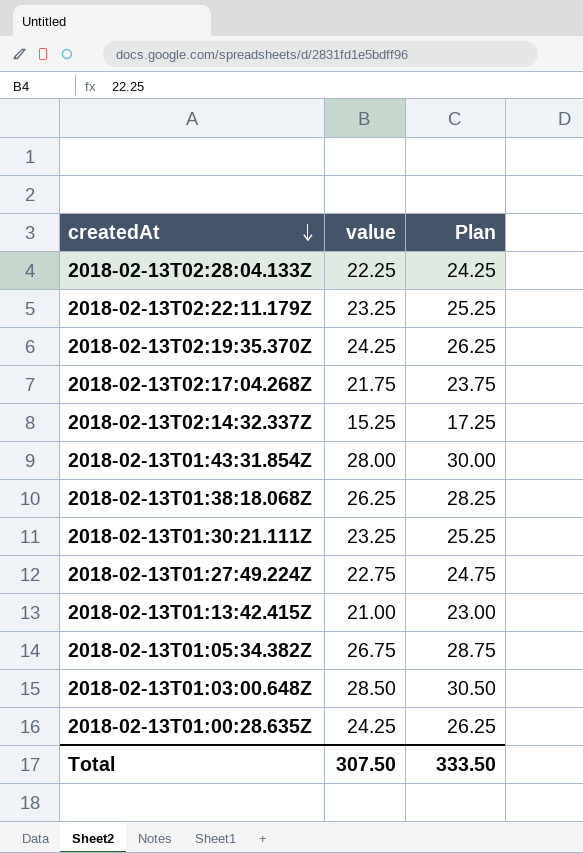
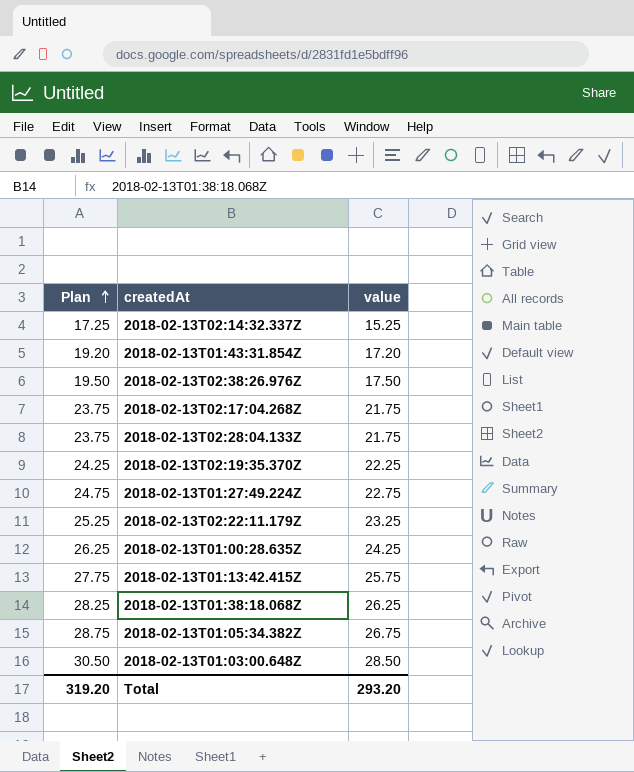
row order: createdAt descending -> Plan ascending
column Plan | position: 3 -> 1
row 2018-02-13T01:30:21.111Z: 23.25 | 25.25 -> none
2018-02-13T01:43:31.854Z | Plan: 30.00 -> 19.20
2018-02-13T01:43:31.854Z | value: 28.00 -> 17.20
row 2018-02-13T02:38:26.976Z: none -> 19.50 | 17.50
2018-02-13T02:28:04.133Z | Plan: 24.25 -> 23.75
2018-02-13T02:28:04.133Z | value: 22.25 -> 21.75
2018-02-13T02:19:35.370Z | Plan: 26.25 -> 24.25
2018-02-13T02:19:35.370Z | value: 24.25 -> 22.25
2018-02-13T01:13:42.415Z | Plan: 23.00 -> 27.75
2018-02-13T01:13:42.415Z | value: 21.00 -> 25.75
Total | Plan: 333.50 -> 319.20
Total | value: 307.50 -> 293.20

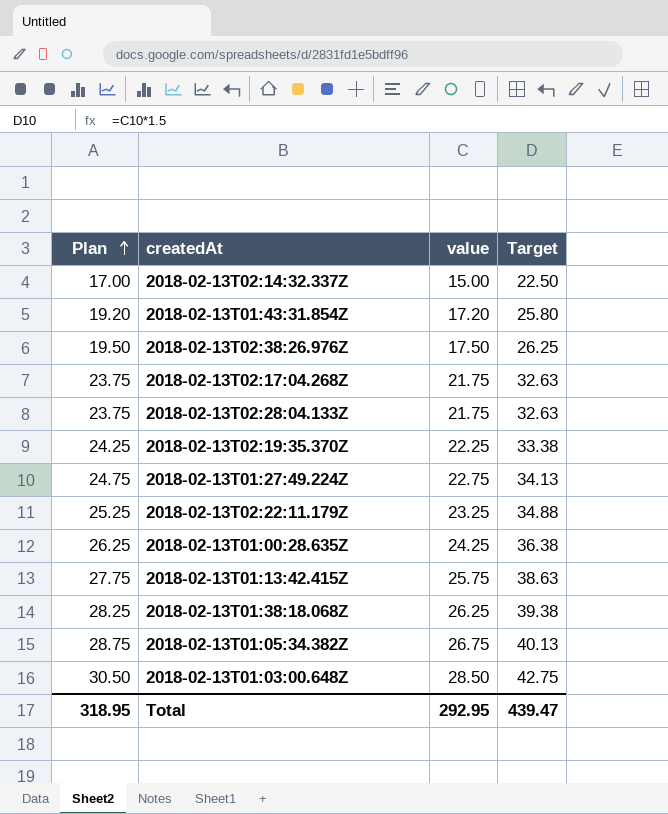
column Target | formula: none -> [value] * 1.5
2018-02-13T02:14:32.337Z | Plan: 17.25 -> 17.00
2018-02-13T02:14:32.337Z | value: 15.25 -> 15.00
Total | Plan: 319.20 -> 318.95
Total | value: 293.20 -> 292.95

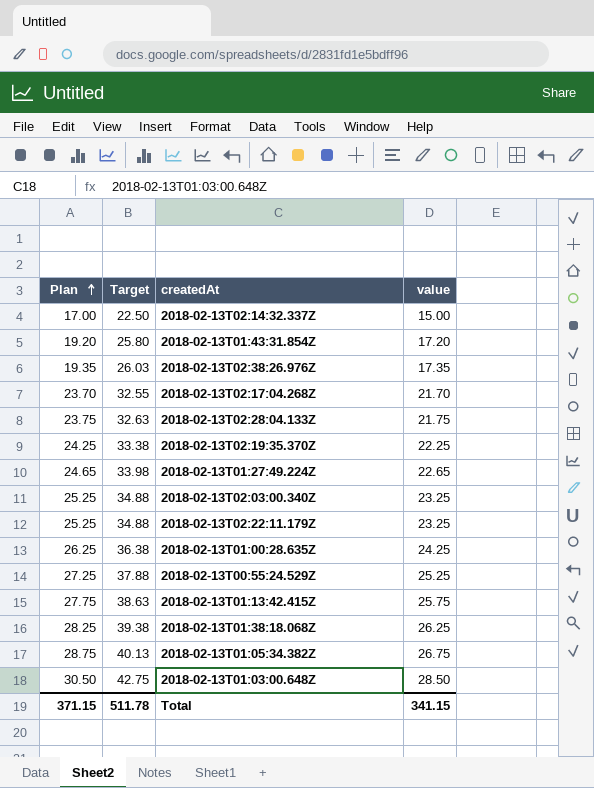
column Target | position: 4 -> 2
2018-02-13T02:38:26.976Z | Plan: 19.50 -> 19.35
2018-02-13T02:38:26.976Z | Target: 26.25 -> 26.03
2018-02-13T02:38:26.976Z | value: 17.50 -> 17.35
2018-02-13T02:17:04.268Z | Plan: 23.75 -> 23.70
2018-02-13T02:17:04.268Z | Target: 32.63 -> 32.55
2018-02-13T02:17:04.268Z | value: 21.75 -> 21.70
2018-02-13T01:27:49.224Z | Plan: 24.75 -> 24.65
2018-02-13T01:27:49.224Z | Target: 34.13 -> 33.98
2018-02-13T01:27:49.224Z | value: 22.75 -> 22.65
row 2018-02-13T02:03:00.340Z: none -> 25.25 | 34.88 | 23.25
row 2018-02-13T00:55:24.529Z: none -> 27.25 | 37.88 | 25.25
Total | Plan: 318.95 -> 371.15
Total | Target: 439.47 -> 511.78
Total | value: 292.95 -> 341.15

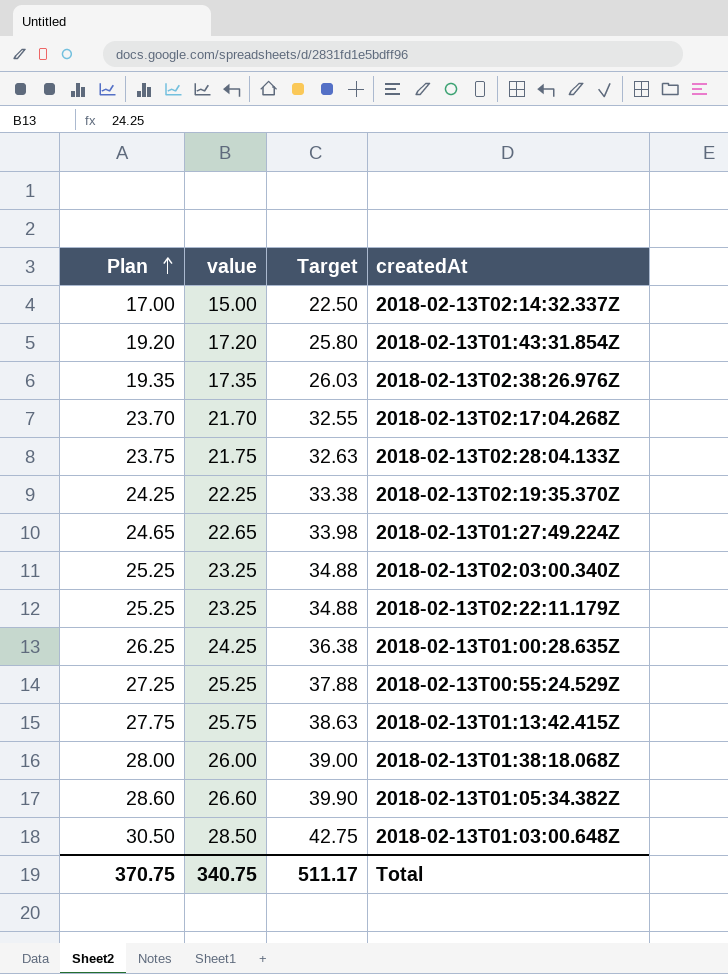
column value | position: 4 -> 2
2018-02-13T01:38:18.068Z | Plan: 28.25 -> 28.00
2018-02-13T01:38:18.068Z | value: 26.25 -> 26.00
2018-02-13T01:38:18.068Z | Target: 39.38 -> 39.00
2018-02-13T01:05:34.382Z | Plan: 28.75 -> 28.60
2018-02-13T01:05:34.382Z | value: 26.75 -> 26.60
2018-02-13T01:05:34.382Z | Target: 40.13 -> 39.90
Total | Plan: 371.15 -> 370.75
Total | value: 341.15 -> 340.75
Total | Target: 511.78 -> 511.17

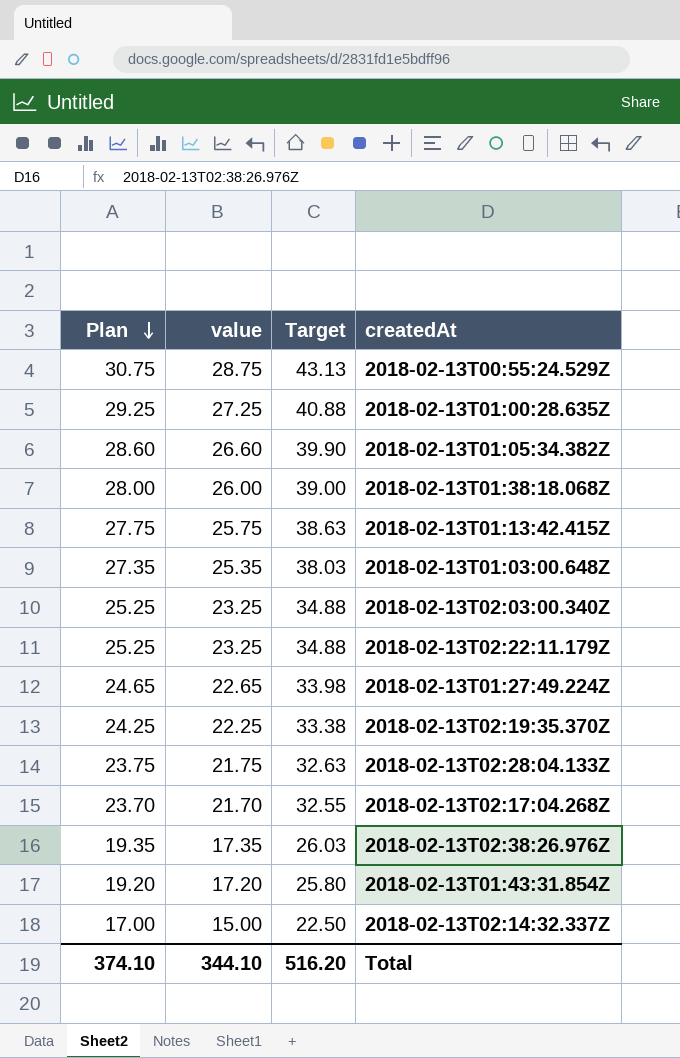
row order: Plan ascending -> Plan descending
2018-02-13T00:55:24.529Z | Plan: 27.25 -> 30.75
2018-02-13T00:55:24.529Z | value: 25.25 -> 28.75
2018-02-13T00:55:24.529Z | Target: 37.88 -> 43.13
2018-02-13T01:00:28.635Z | Plan: 26.25 -> 29.25
2018-02-13T01:00:28.635Z | value: 24.25 -> 27.25
2018-02-13T01:00:28.635Z | Target: 36.38 -> 40.88
2018-02-13T01:03:00.648Z | Plan: 30.50 -> 27.35
2018-02-13T01:03:00.648Z | value: 28.50 -> 25.35
2018-02-13T01:03:00.648Z | Target: 42.75 -> 38.03
Total | Plan: 370.75 -> 374.10
Total | value: 340.75 -> 344.10
Total | Target: 511.17 -> 516.20

